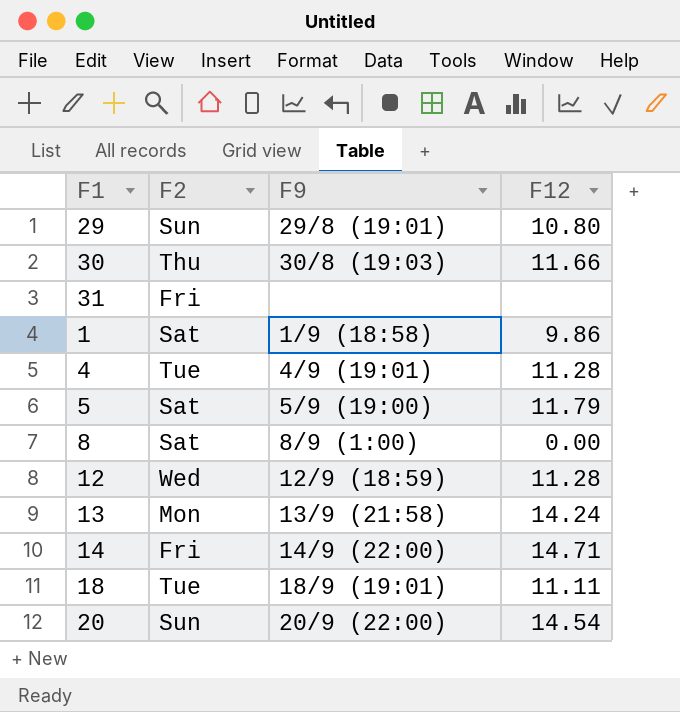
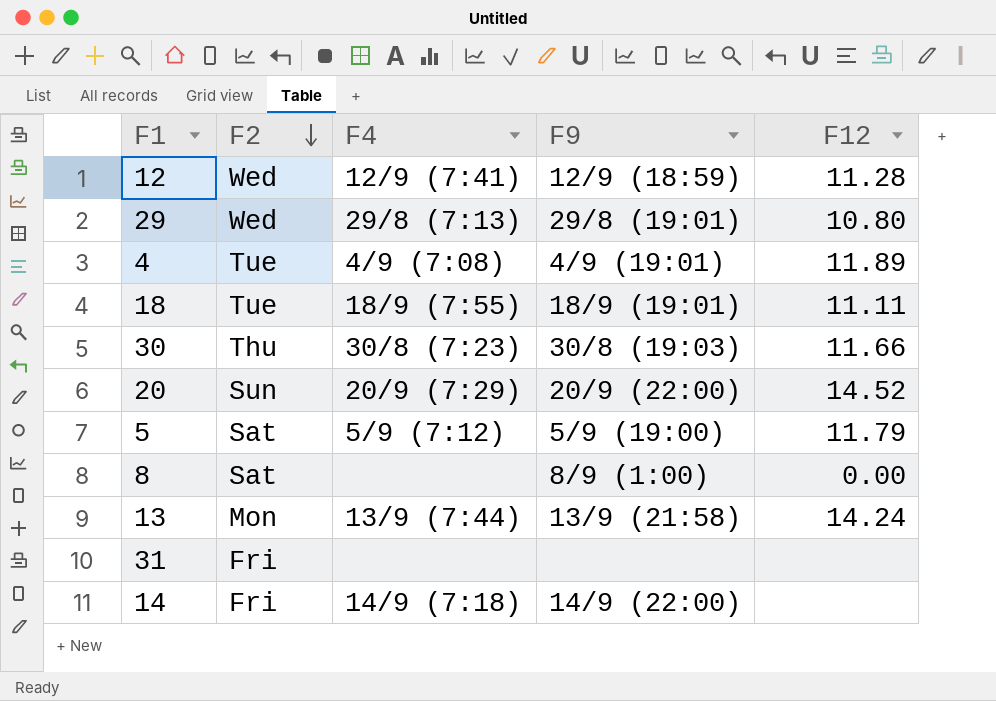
row order: none -> F2 descending
column F4 | position: none -> 3
row 1: Sat | 1/9 (18:58) | 9.86 -> none
29 | F2: Sun -> Wed
4 | F12: 11.28 -> 11.89
20 | F12: 14.54 -> 14.52
14 | F12: 14.71 -> none

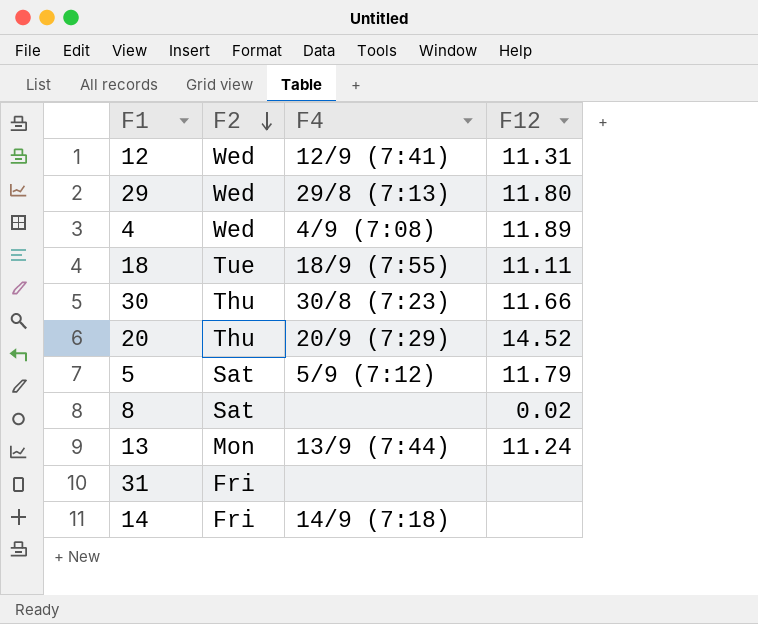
column F9 | position: 4 -> none
12 | F12: 11.28 -> 11.31
29 | F12: 10.80 -> 11.80
4 | F2: Tue -> Wed
20 | F2: Sun -> Thu
8 | F12: 0.00 -> 0.02
13 | F12: 14.24 -> 11.24

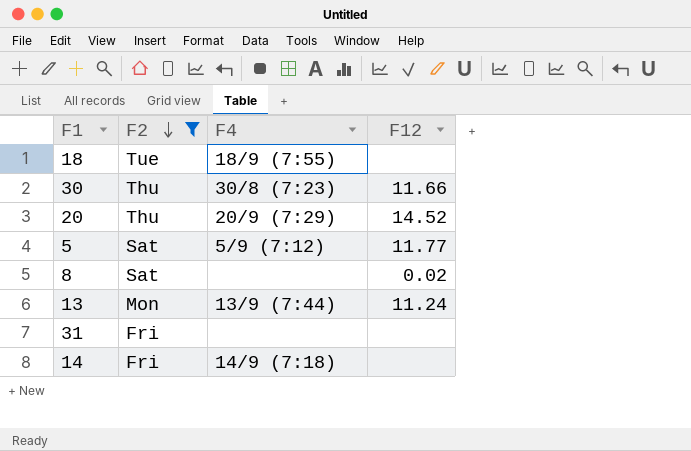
filter: none -> F2 != Wed
18 | F12: 11.11 -> none
5 | F12: 11.79 -> 11.77

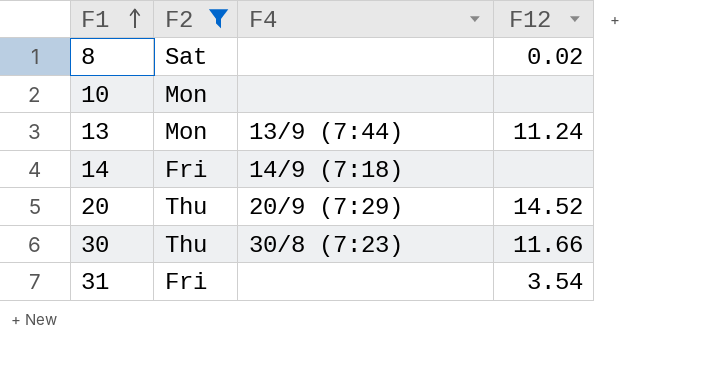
row order: F2 descending -> F1 ascending
row 18: Tue | 18/9 (7:55) | none -> none
row 5: Sat | 5/9 (7:12) | 11.77 -> none
row 10: none -> Mon | none | none
31 | F12: none -> 3.54

